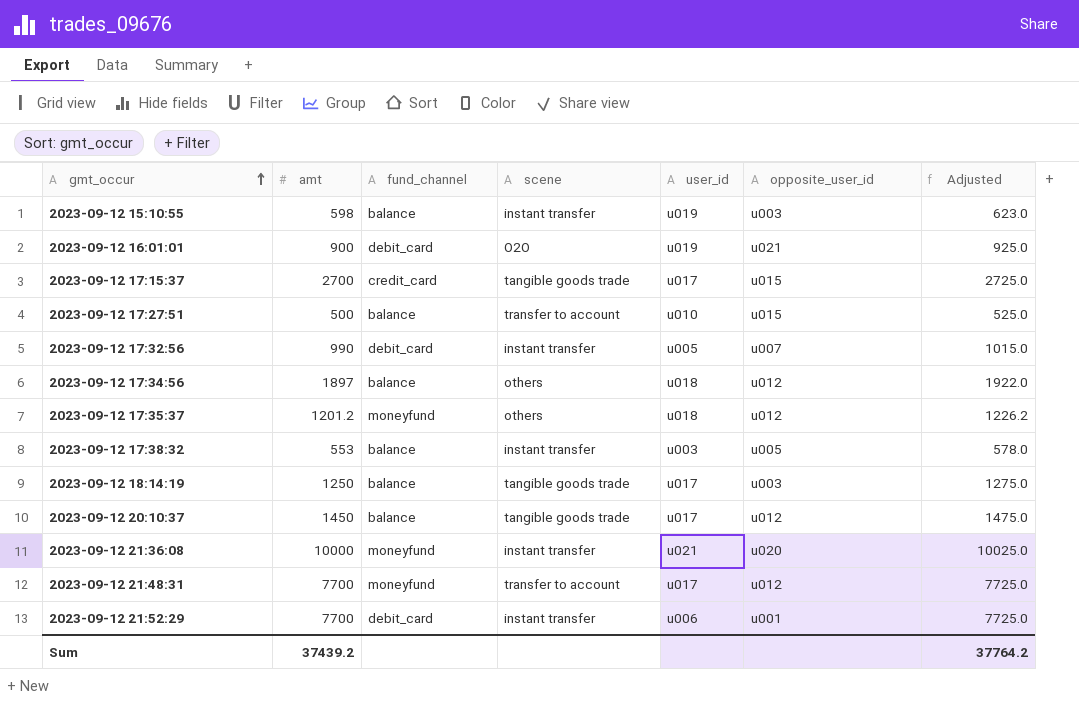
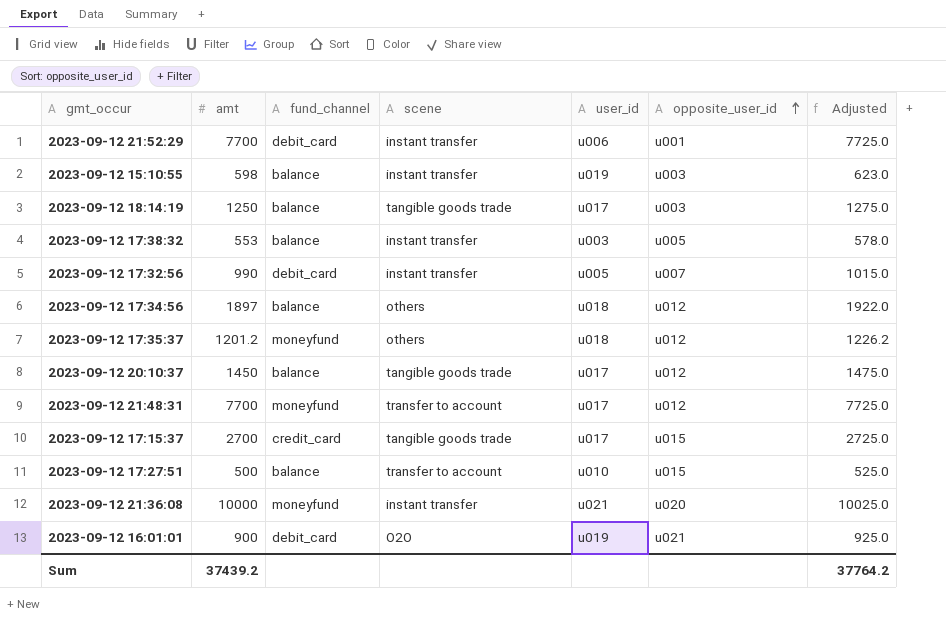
row order: gmt_occur ascending -> opposite_user_id ascending

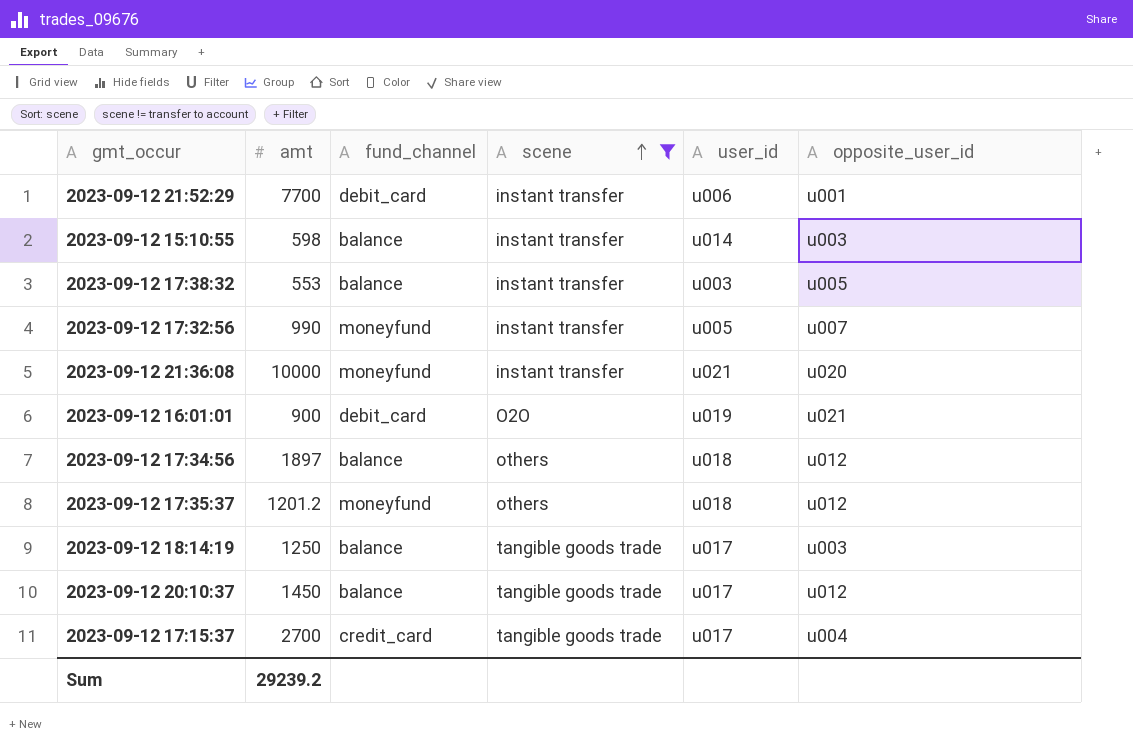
filter: none -> scene != transfer to account
row order: opposite_user_id ascending -> scene ascending
column Adjusted | formula: [amt] + 25 -> none
2023-09-12 15:10:55 | user_id: u019 -> u014
2023-09-12 17:32:56 | fund_channel: debit_card -> moneyfund
2023-09-12 17:15:37 | opposite_user_id: u015 -> u004
Sum | amt: 37439.2 -> 29239.2

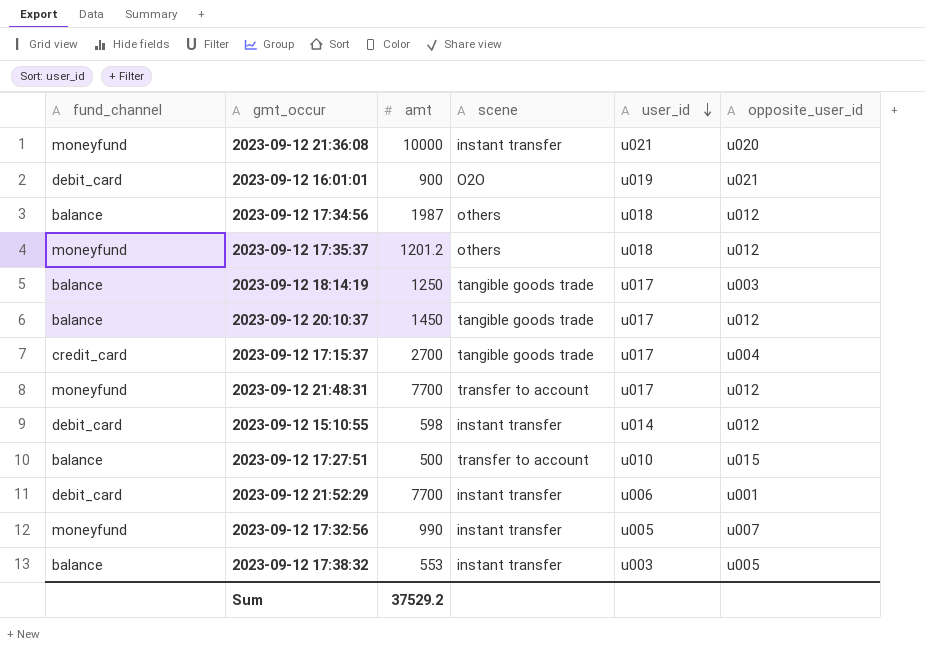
filter: scene != transfer to account -> none
row order: scene ascending -> user_id descending
column fund_channel | position: 3 -> 1
2023-09-12 17:34:56 | amt: 1897 -> 1987
2023-09-12 15:10:55 | fund_channel: balance -> debit_card
2023-09-12 15:10:55 | opposite_user_id: u003 -> u012
Sum | amt: 29239.2 -> 37529.2

